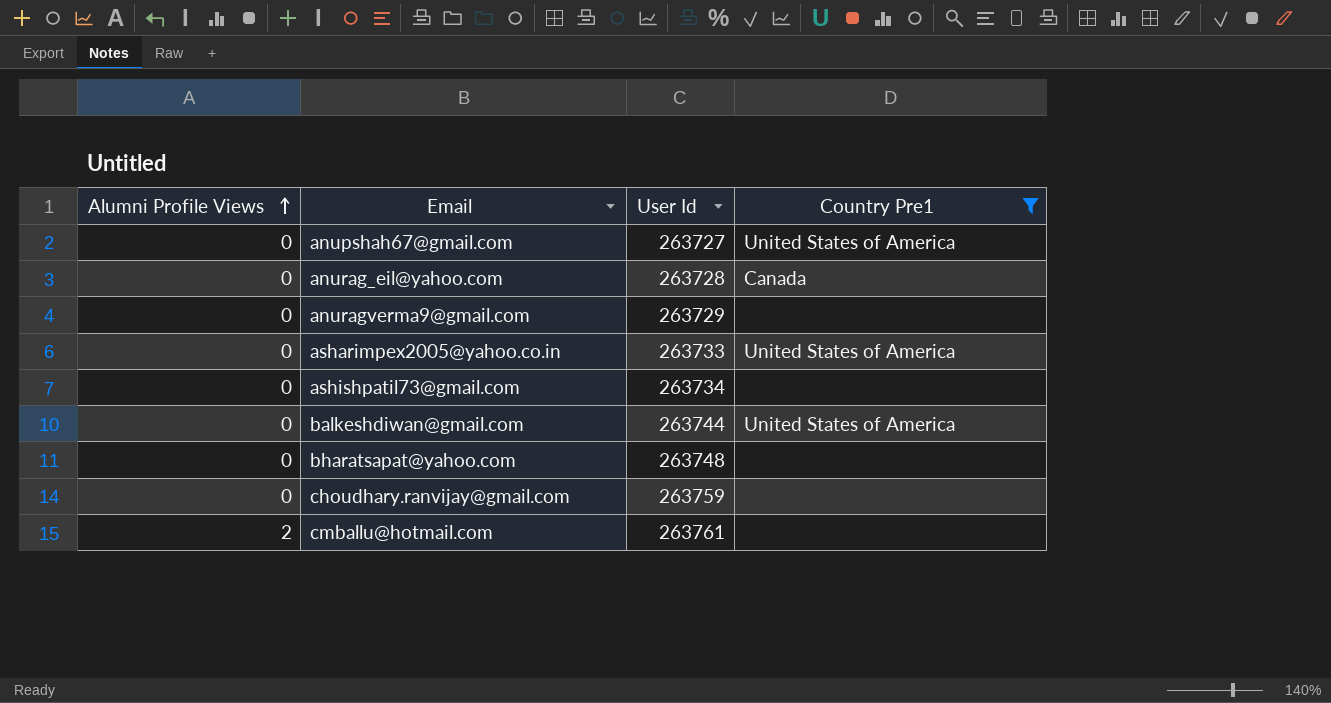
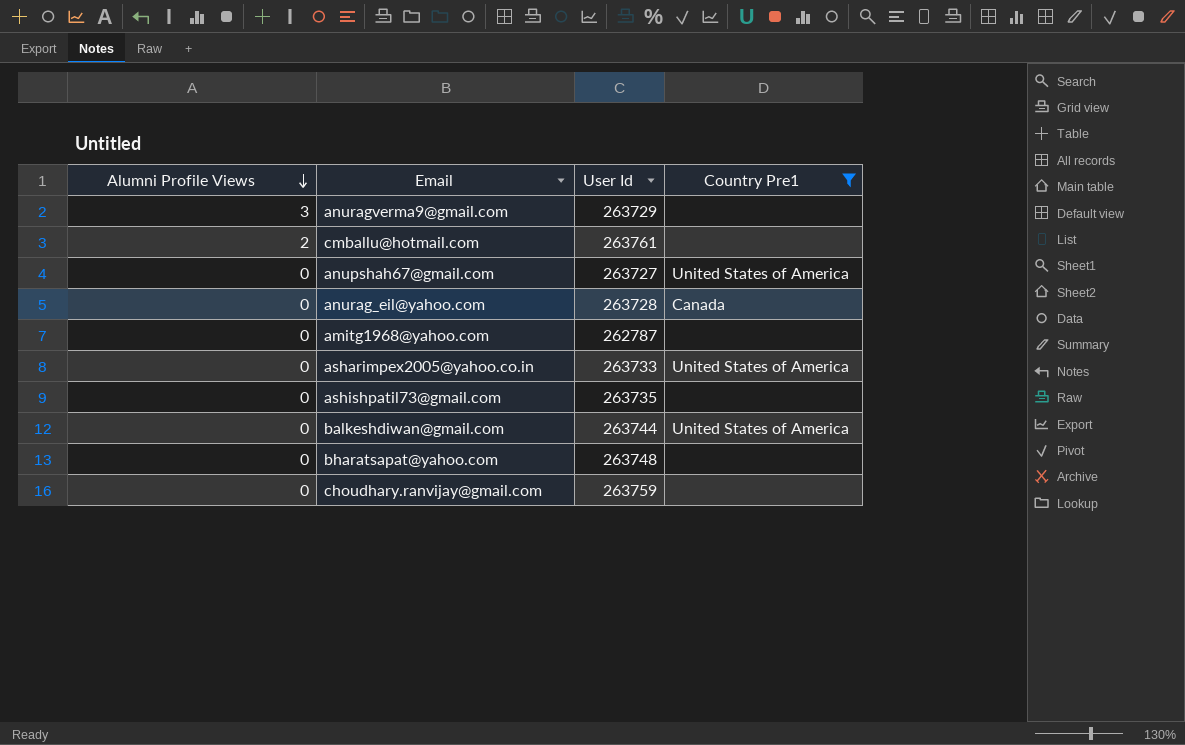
row order: Alumni Profile Views ascending -> Alumni Profile Views descending
anuragverma9@gmail.com | Alumni Profile Views: 0 -> 3
row amitg1968@yahoo.com: none -> 0 | 262787 | none
ashishpatil73@gmail.com | User Id: 263734 -> 263735

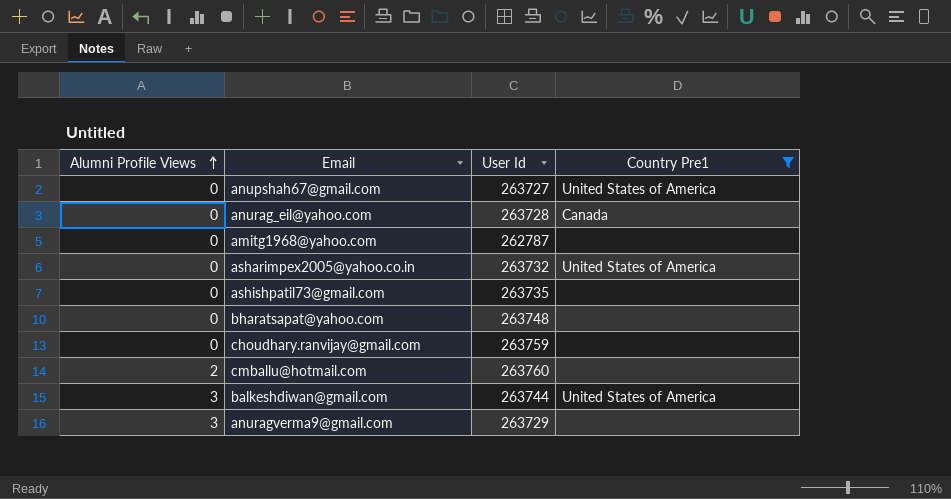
row order: Alumni Profile Views descending -> Alumni Profile Views ascending
asharimpex2005@yahoo.co.in | User Id: 263733 -> 263732
cmballu@hotmail.com | User Id: 263761 -> 263760
balkeshdiwan@gmail.com | Alumni Profile Views: 0 -> 3

